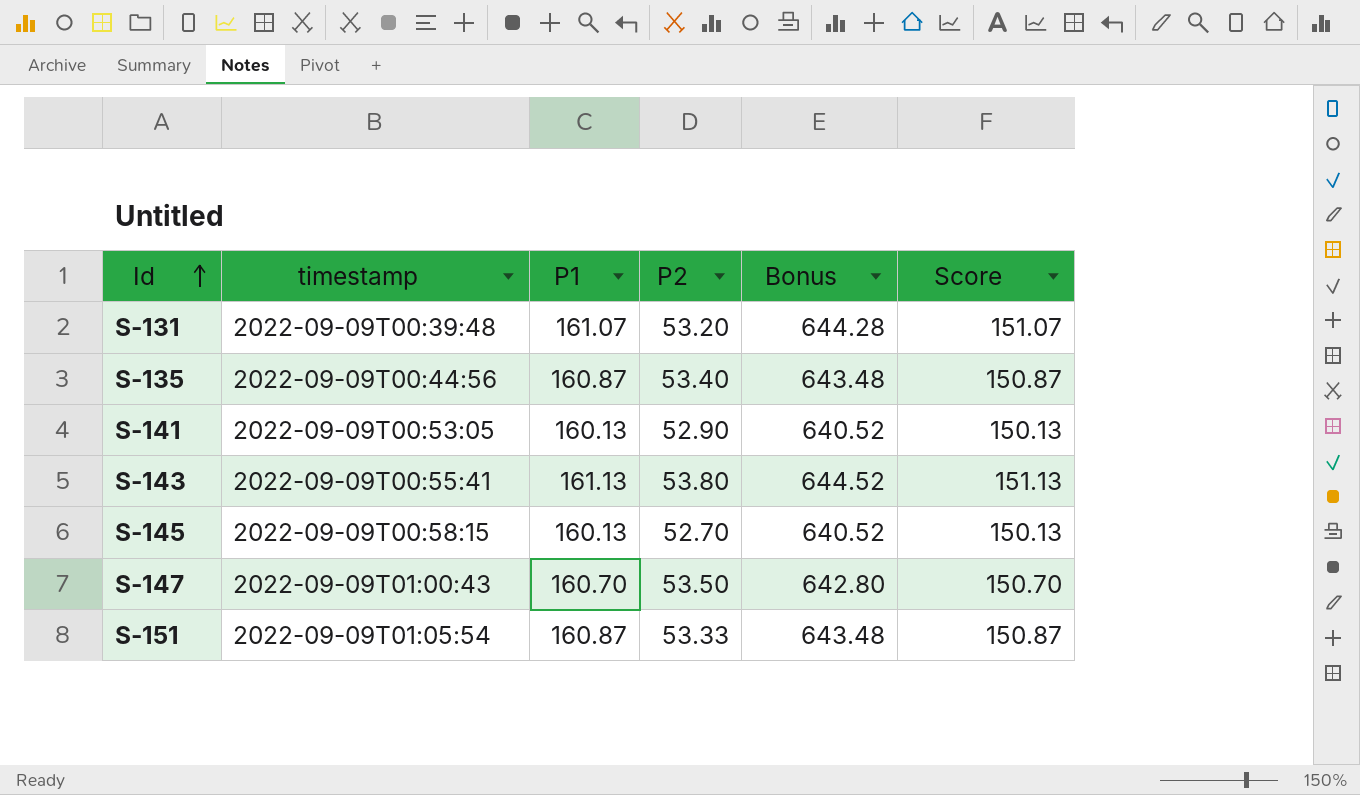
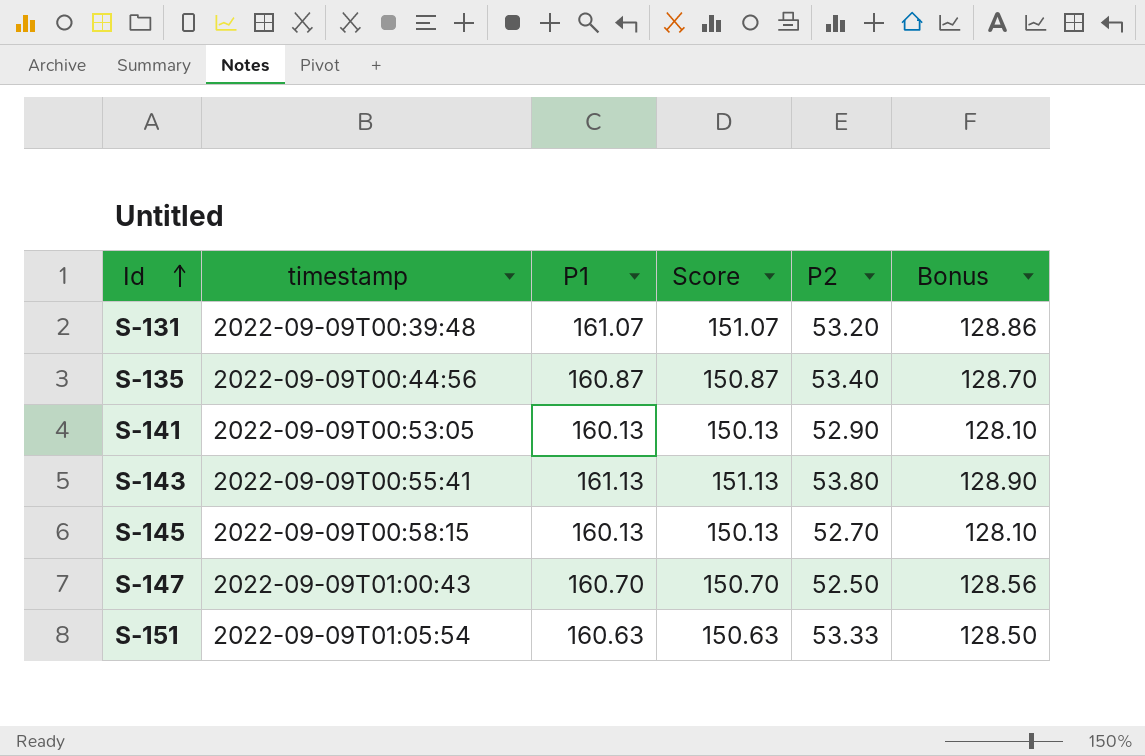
column Score | position: 6 -> 4
column Bonus | formula: [P1] * 4 -> [P1] * 0.8
S-147 | P2: 53.50 -> 52.50
S-151 | P1: 160.87 -> 160.63
S-151 | Score: 150.87 -> 150.63

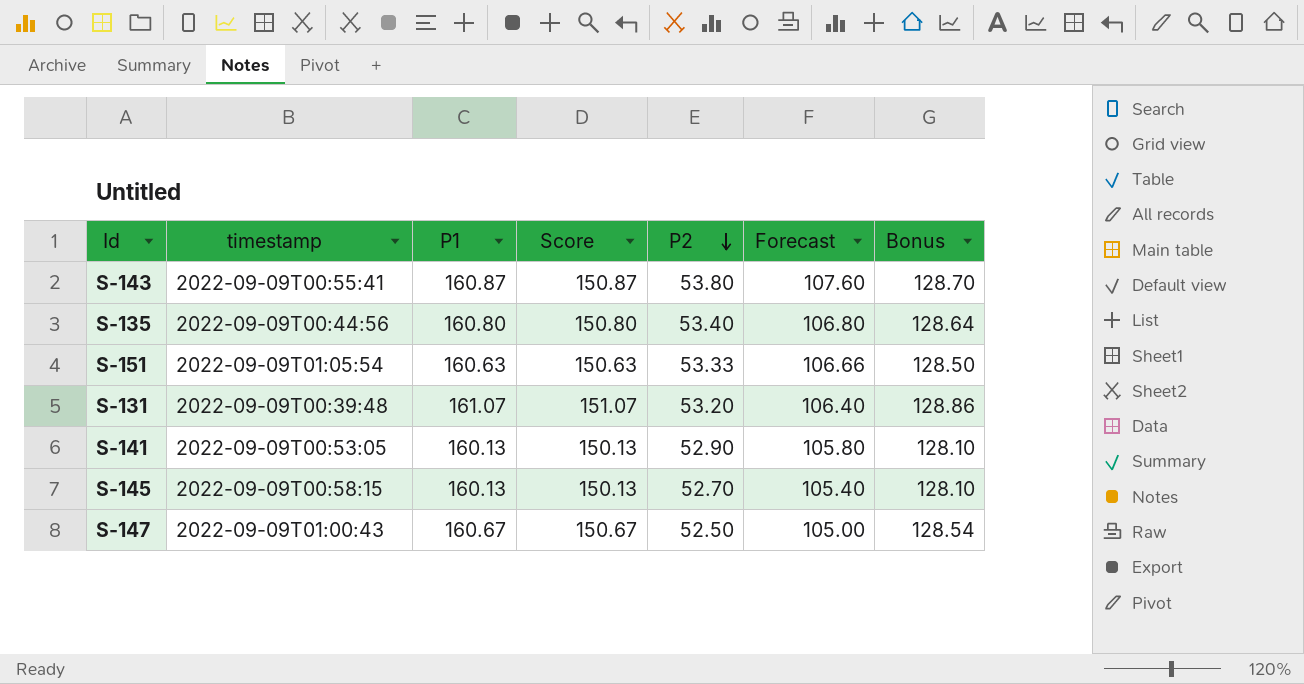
row order: Id ascending -> P2 descending
column Forecast | formula: none -> [P2] * 2
S-143 | P1: 161.13 -> 160.87
S-143 | Score: 151.13 -> 150.87
S-143 | Bonus: 128.90 -> 128.70
S-135 | P1: 160.87 -> 160.80
S-135 | Score: 150.87 -> 150.80
S-135 | Bonus: 128.70 -> 128.64
S-147 | P1: 160.70 -> 160.67
S-147 | Score: 150.70 -> 150.67
S-147 | Bonus: 128.56 -> 128.54

